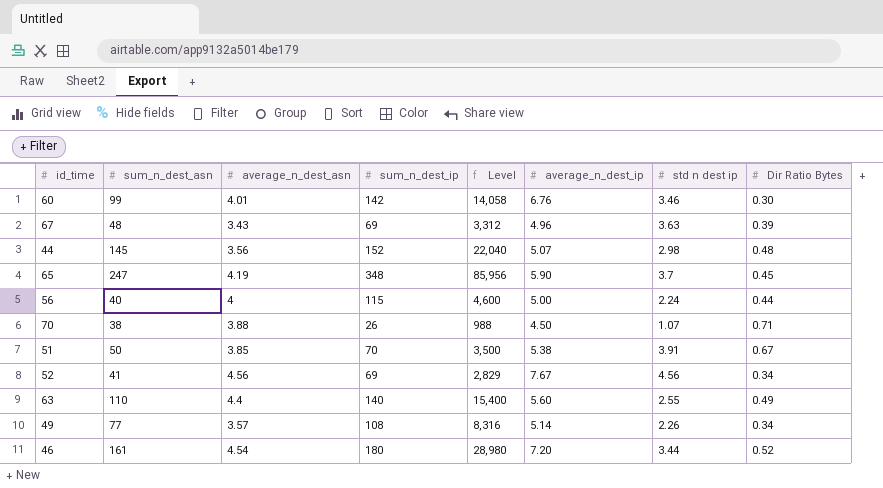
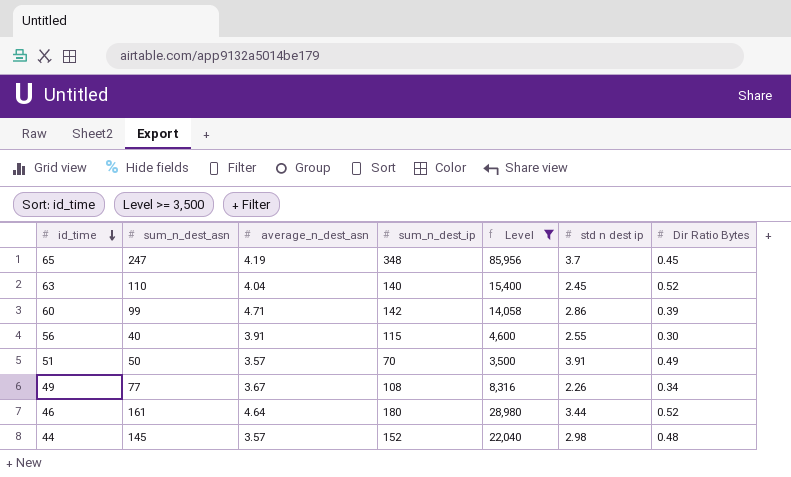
filter: none -> Level >= 3,500
row order: none -> id_time descending
column average_n_dest_ip | position: 6 -> none
63 | average_n_dest_asn: 4.4 -> 4.04
63 | std n dest ip: 2.55 -> 2.45
63 | Dir Ratio Bytes: 0.49 -> 0.52
60 | average_n_dest_asn: 4.01 -> 4.71
60 | std n dest ip: 3.46 -> 2.86
60 | Dir Ratio Bytes: 0.30 -> 0.39
56 | average_n_dest_asn: 4 -> 3.91
56 | std n dest ip: 2.24 -> 2.55
56 | Dir Ratio Bytes: 0.44 -> 0.30
51 | average_n_dest_asn: 3.85 -> 3.57
51 | Dir Ratio Bytes: 0.67 -> 0.49
49 | average_n_dest_asn: 3.57 -> 3.67
46 | average_n_dest_asn: 4.54 -> 4.64
44 | average_n_dest_asn: 3.56 -> 3.57

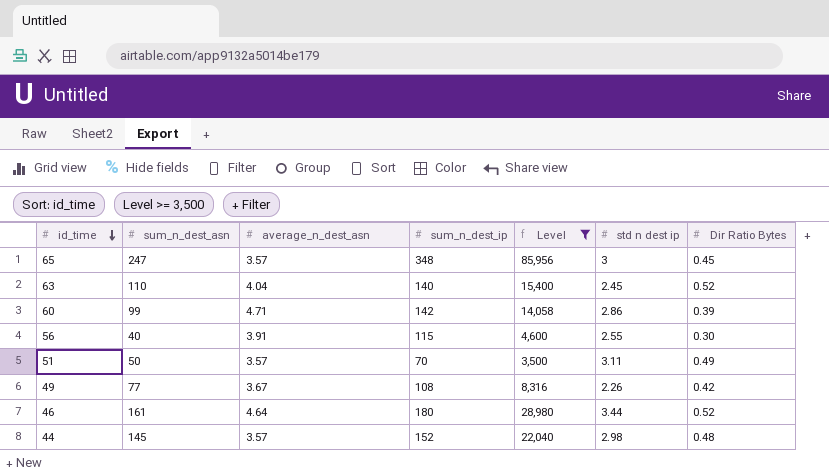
65 | average_n_dest_asn: 4.19 -> 3.57
65 | std n dest ip: 3.7 -> 3
51 | std n dest ip: 3.91 -> 3.11
49 | Dir Ratio Bytes: 0.34 -> 0.42

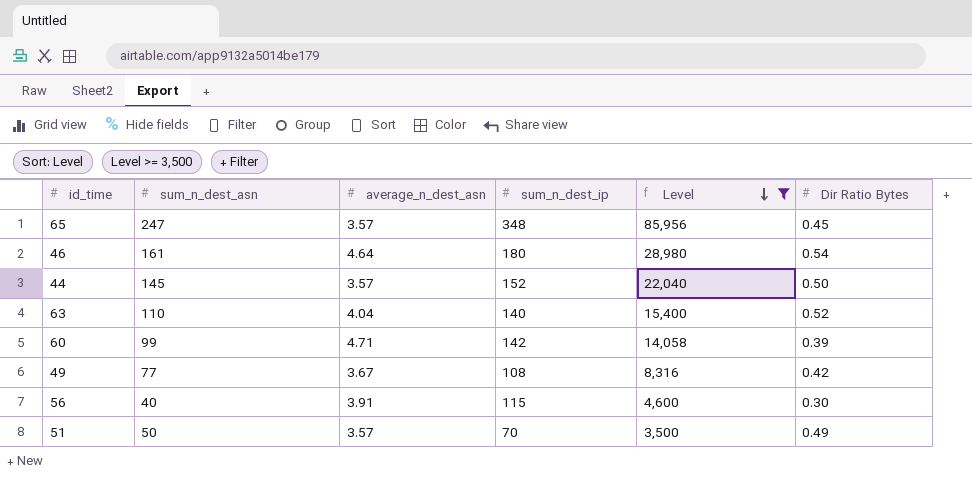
row order: id_time descending -> Level descending
column std n dest ip | position: 6 -> none
46 | Dir Ratio Bytes: 0.52 -> 0.54
44 | Dir Ratio Bytes: 0.48 -> 0.50

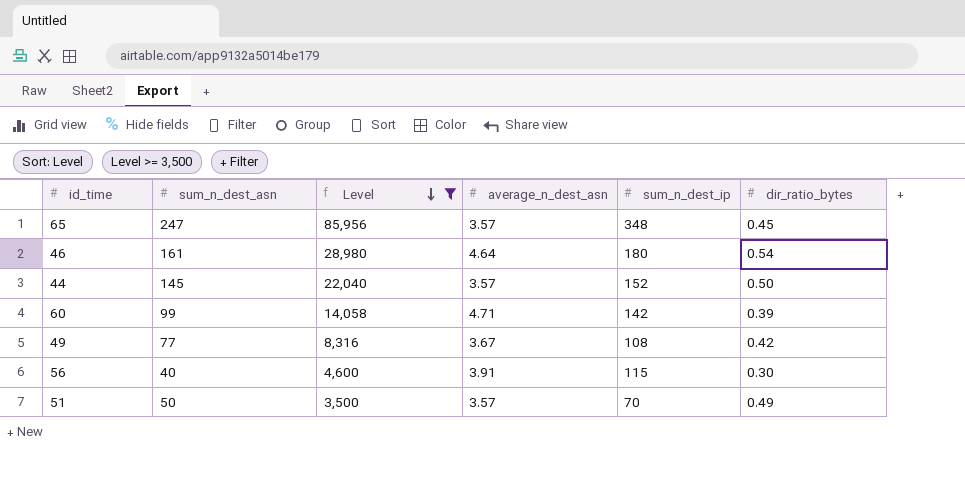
column Level | position: 5 -> 3
column name: Dir Ratio Bytes -> dir_ratio_bytes
row 63: 110 | 4.04 | 140 | 15,400 | 0.52 -> none

